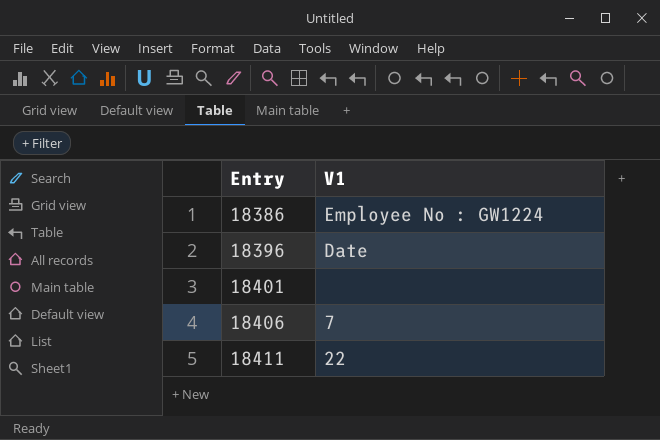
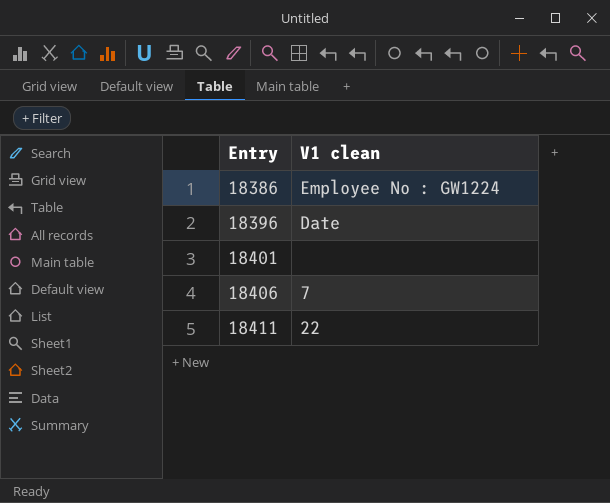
column name: V1 -> V1 clean

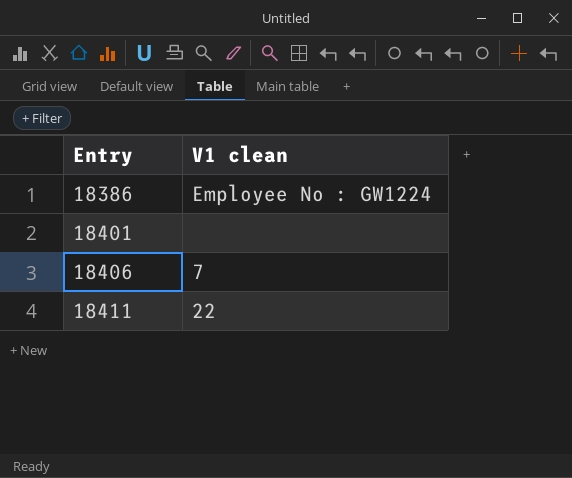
row 18396: Date -> none

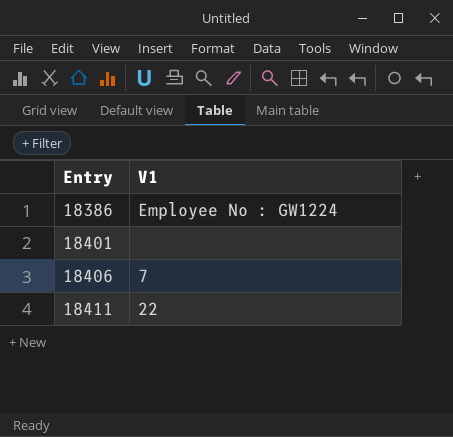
column name: V1 clean -> V1

